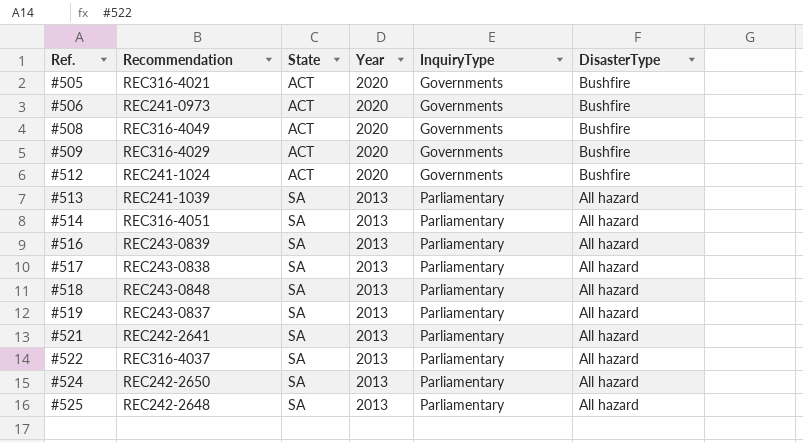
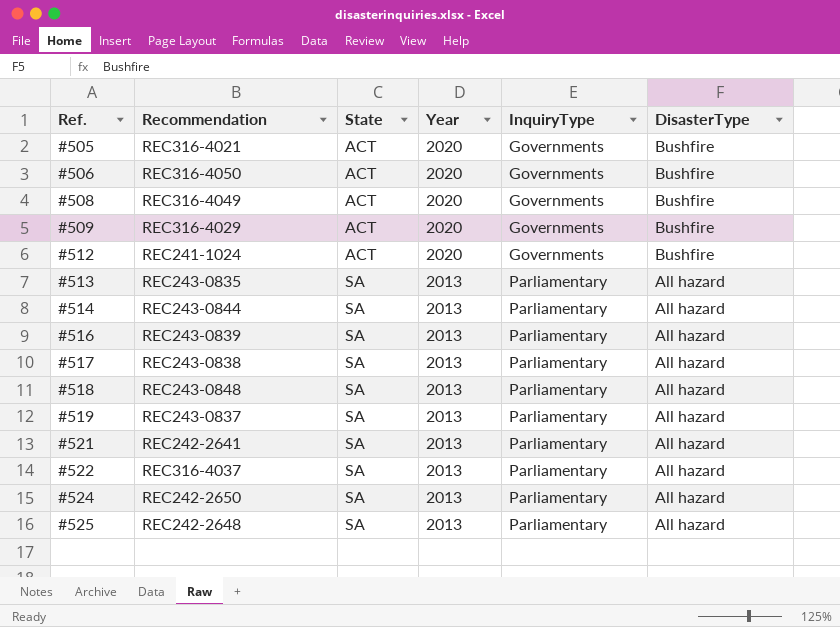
#506 | Recommendation: REC241-0973 -> REC316-4050
#513 | Recommendation: REC241-1039 -> REC243-0835
#514 | Recommendation: REC316-4051 -> REC243-0844

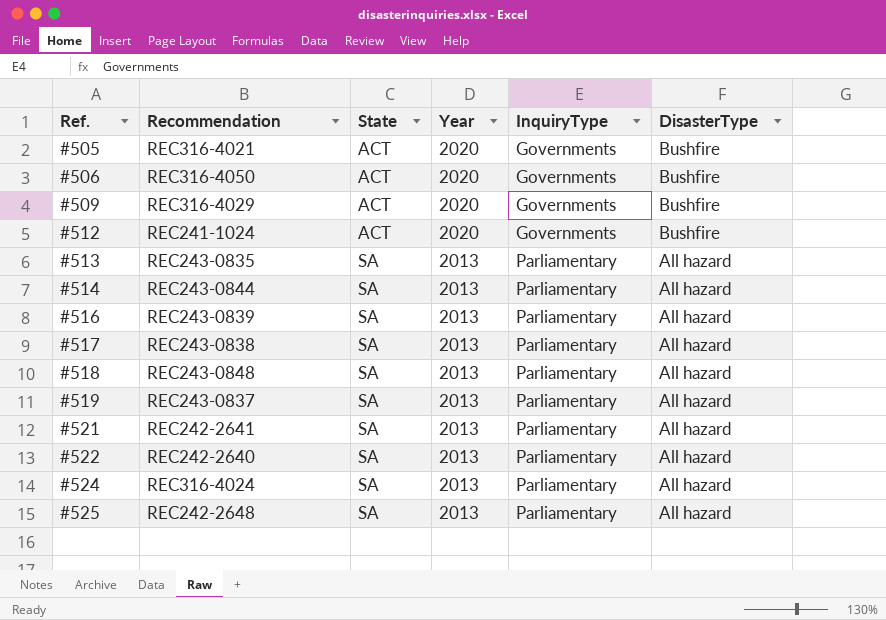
row #508: REC316-4049 | ACT | 2020 | Governments | Bushfire -> none
#522 | Recommendation: REC316-4037 -> REC242-2640
#524 | Recommendation: REC242-2650 -> REC316-4024

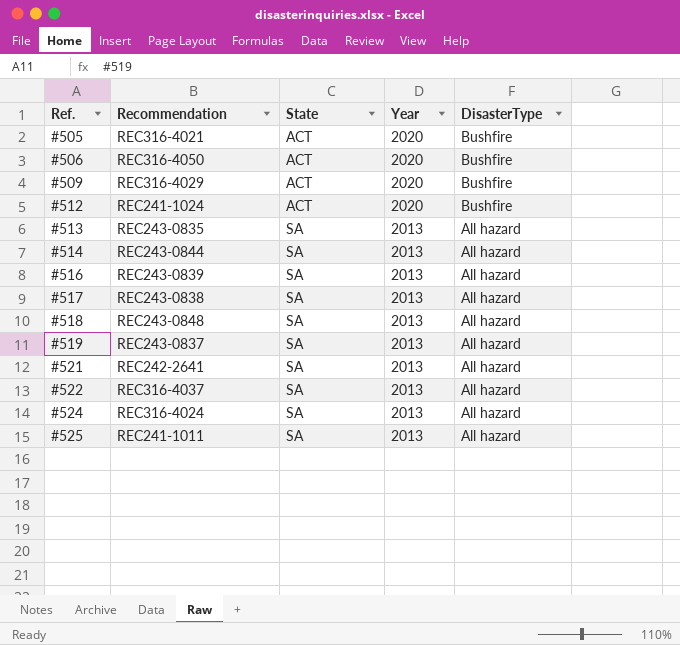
column InquiryType | position: 5 -> none
#522 | Recommendation: REC242-2640 -> REC316-4037
#525 | Recommendation: REC242-2648 -> REC241-1011

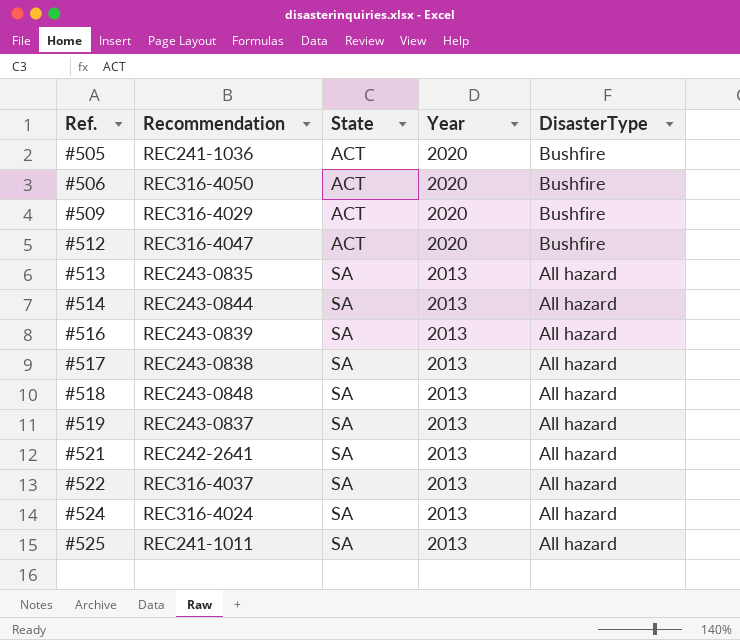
#505 | Recommendation: REC316-4021 -> REC241-1036
#512 | Recommendation: REC241-1024 -> REC316-4047

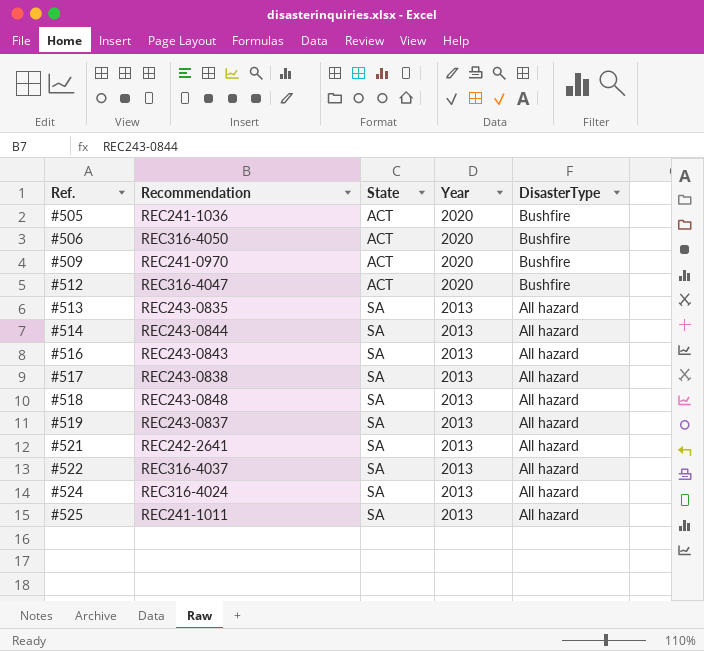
#509 | Recommendation: REC316-4029 -> REC241-0970
#516 | Recommendation: REC243-0839 -> REC243-0843

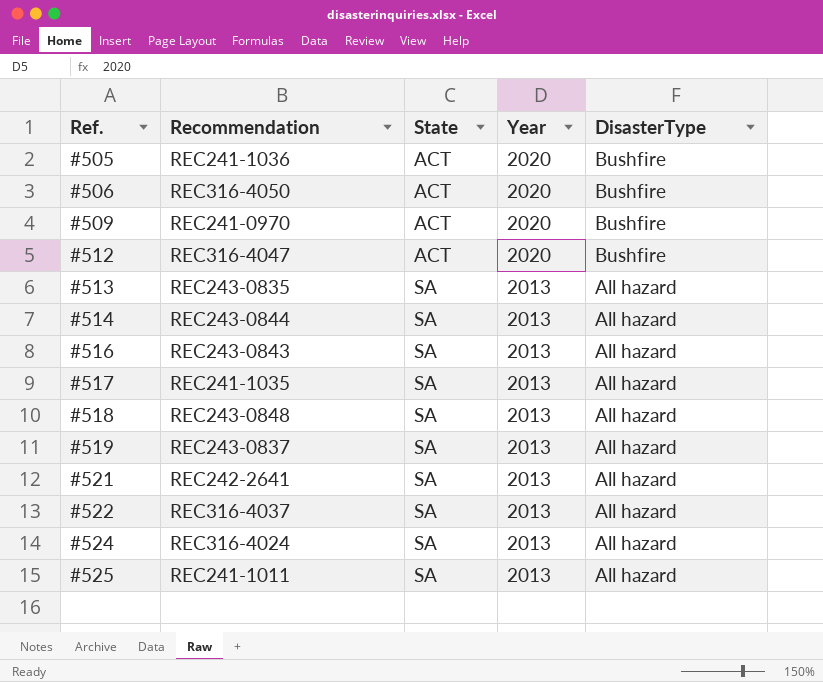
#517 | Recommendation: REC243-0838 -> REC241-1035

